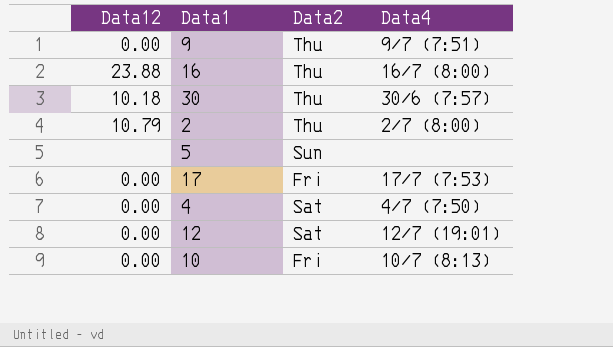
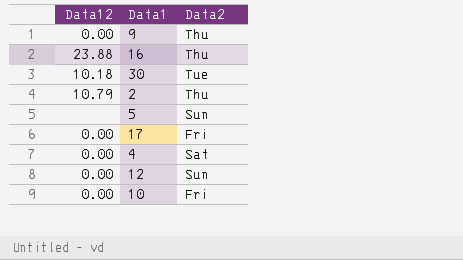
column Data4 | position: 4 -> none
30 | Data2: Thu -> Tue
12 | Data2: Sat -> Sun

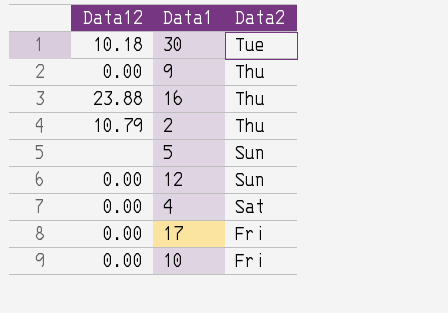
row order: none -> Data2 descending

